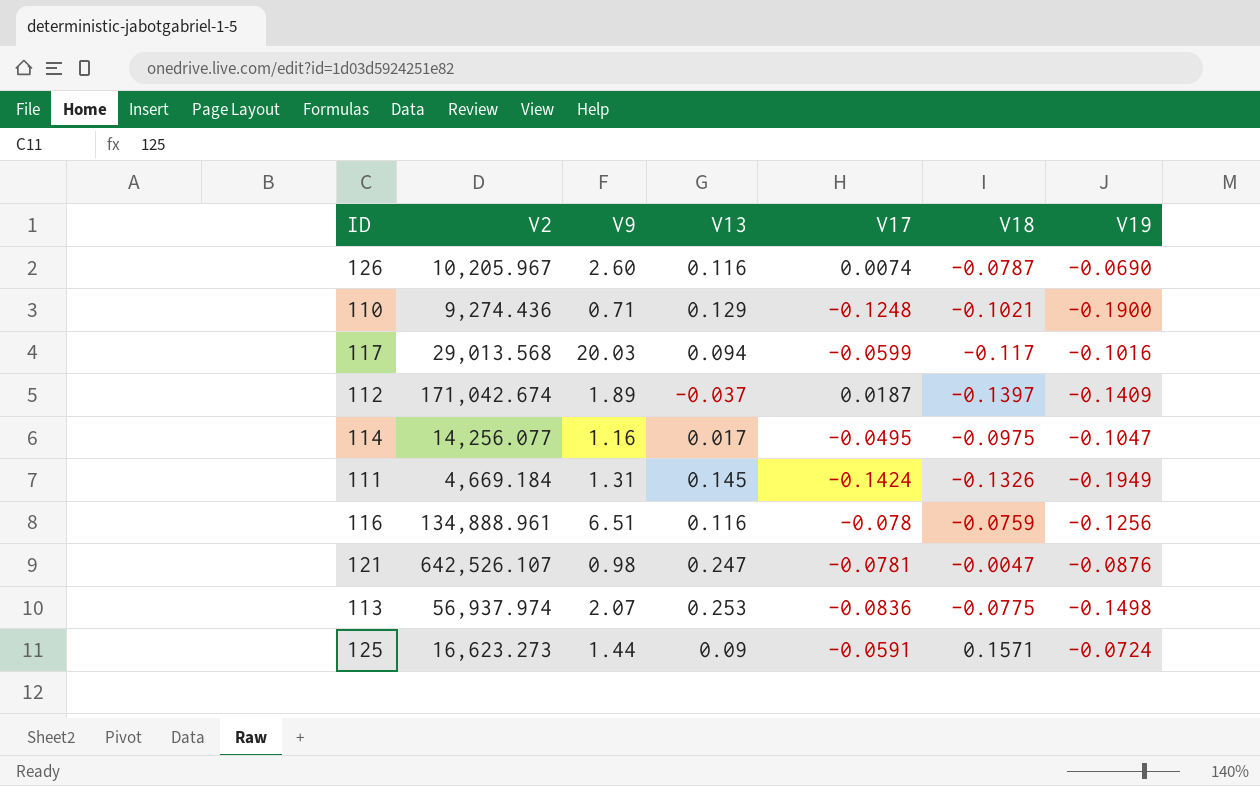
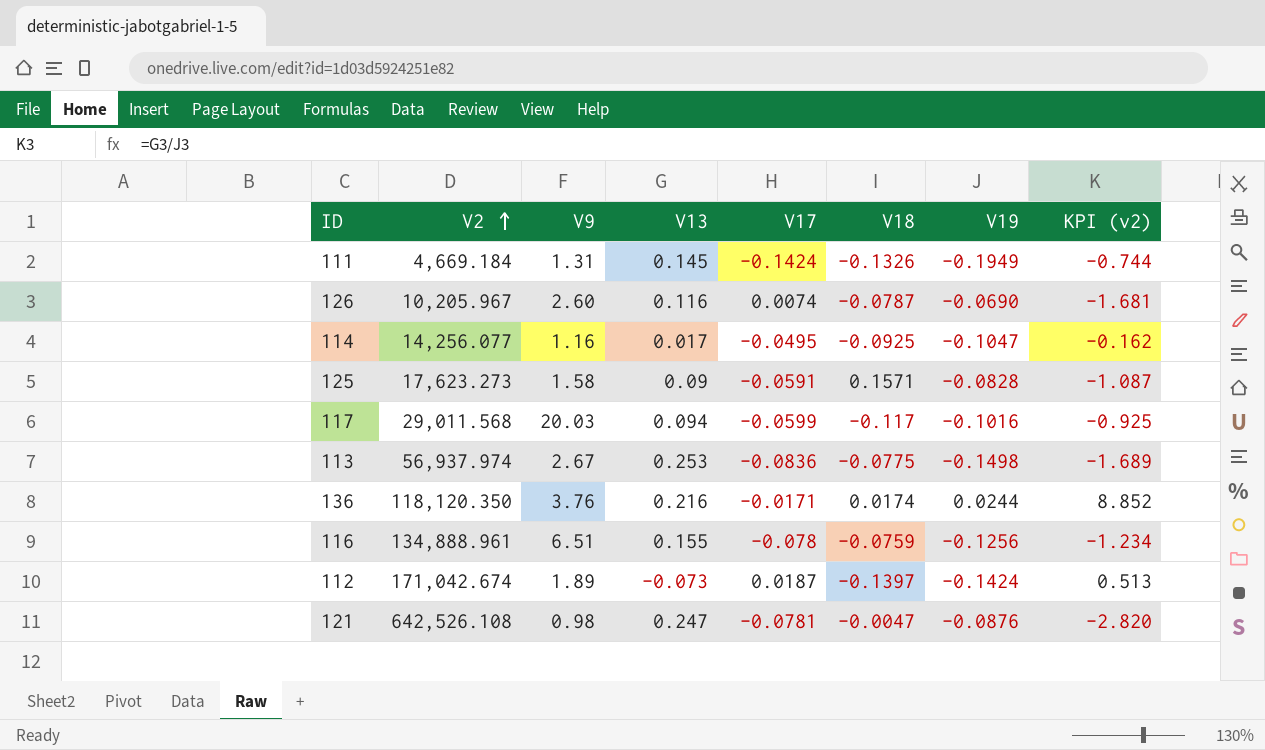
row order: none -> V2 ascending
column KPI (v2) | formula: none -> [V13] / [V19]
row 110: 9,274.436 | 0.71 | 0.129 | -0.1248 | -0.1021 | -0.1900 -> none
114 | V18: -0.0975 -> -0.0925
125 | V2: 16,623.273 -> 17,623.273
125 | V9: 1.44 -> 1.58
125 | V19: -0.0724 -> -0.0828
117 | V2: 29,013.568 -> 29,011.568
113 | V9: 2.07 -> 2.67
row 136: none -> 118,120.350 | 3.76 | 0.216 | -0.0171 | 0.0174 | 0.0244 | 8.852
116 | V13: 0.116 -> 0.155
112 | V13: -0.037 -> -0.073
112 | V19: -0.1409 -> -0.1424
121 | V2: 642,526.107 -> 642,526.108

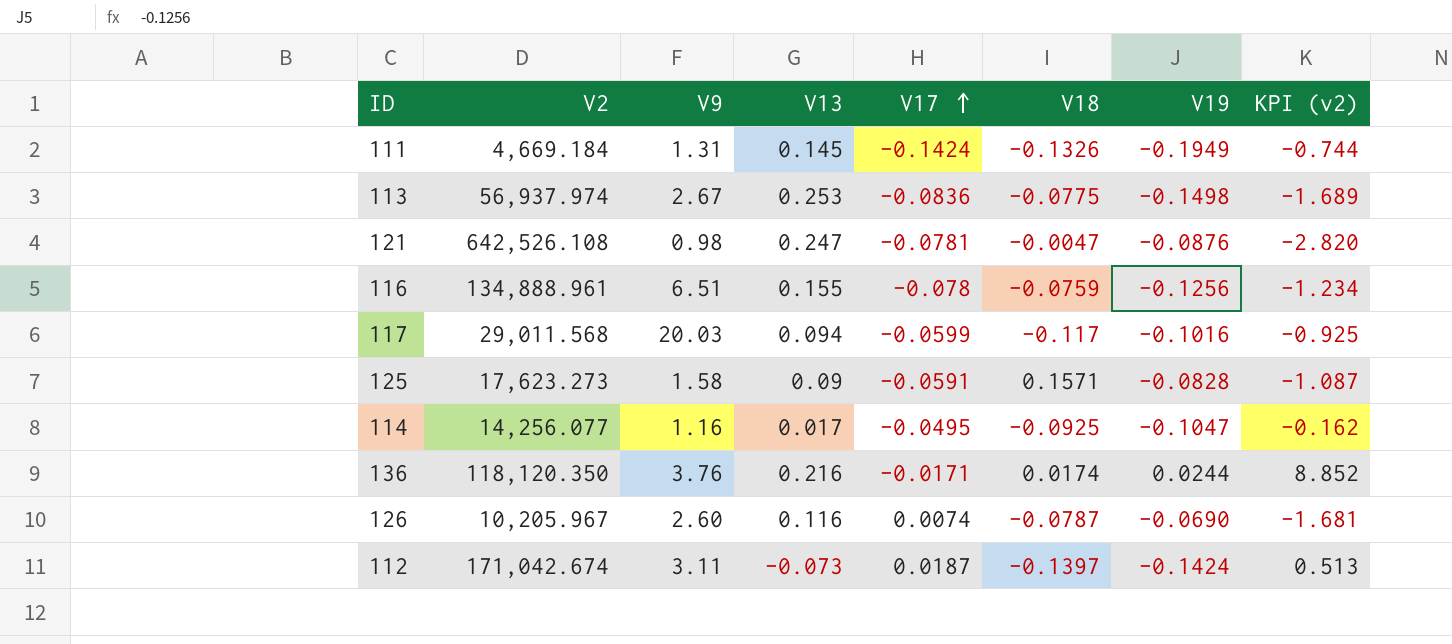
row order: V2 ascending -> V17 ascending
112 | V9: 1.89 -> 3.11

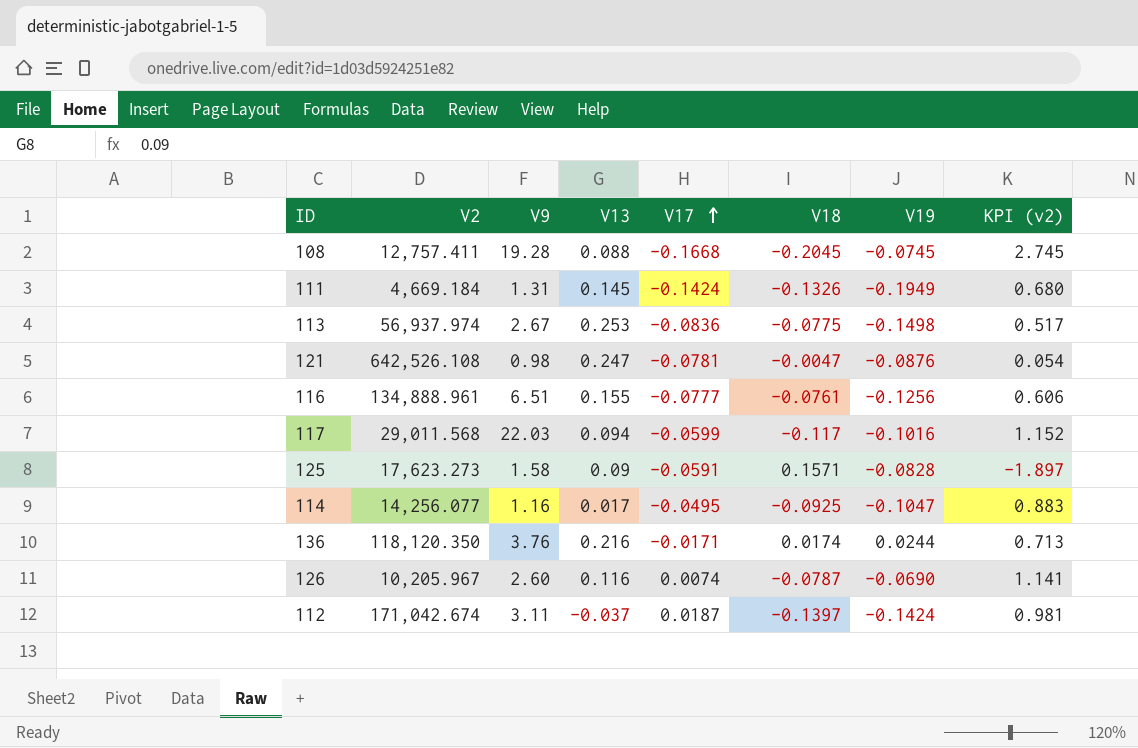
column KPI (v2) | formula: [V13] / [V19] -> [V18] / [V19]
row 108: none -> 12,757.411 | 19.28 | 0.088 | -0.1668 | -0.2045 | -0.0745 | 2.745
116 | V17: -0.078 -> -0.0777
116 | V18: -0.0759 -> -0.0761
117 | V9: 20.03 -> 22.03
112 | V13: -0.073 -> -0.037

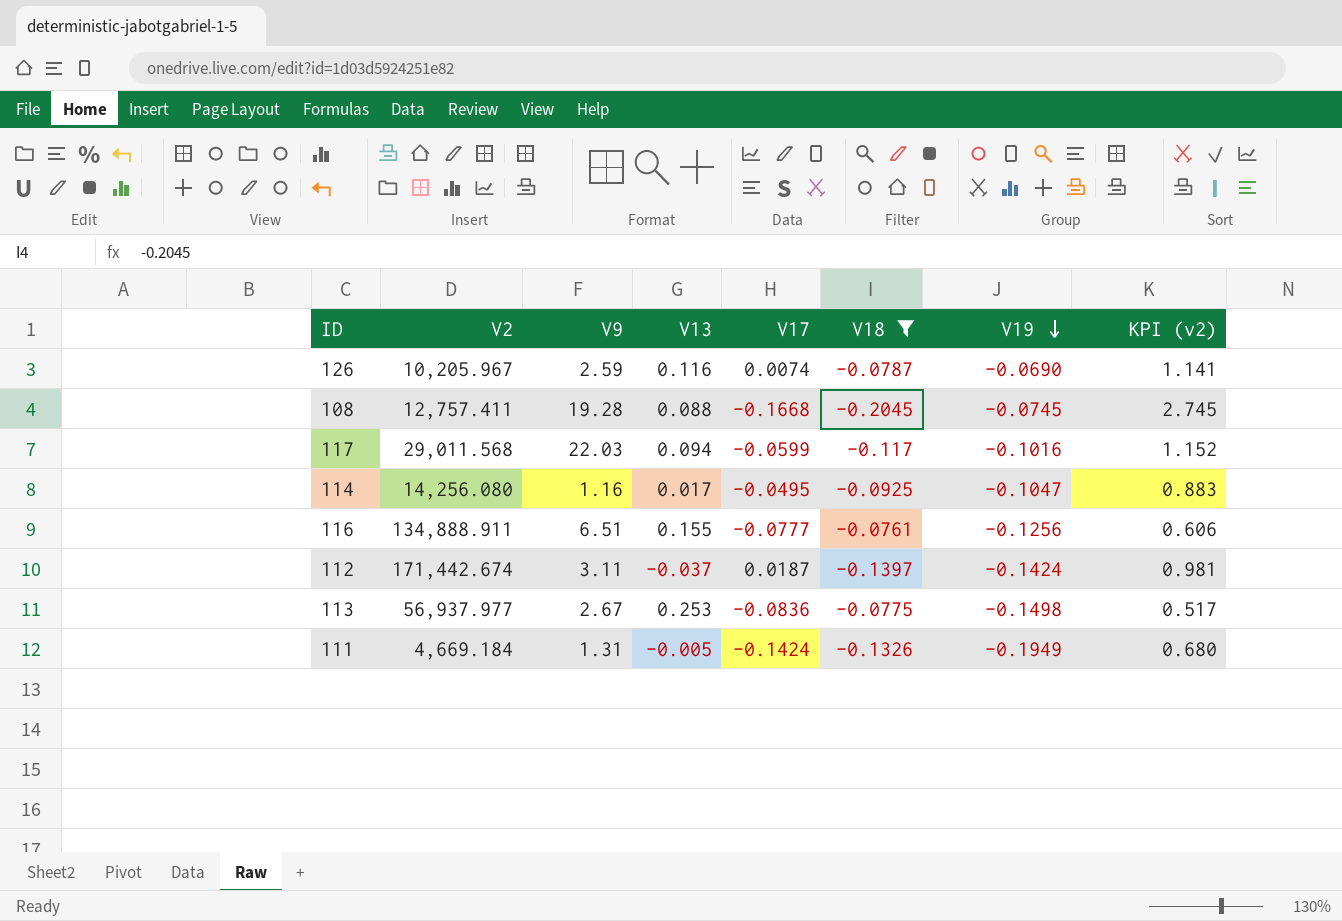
filter: none -> V18 <= -0.0761
row order: V17 ascending -> V19 descending
126 | V9: 2.60 -> 2.59
114 | V2: 14,256.077 -> 14,256.080
116 | V2: 134,888.961 -> 134,888.911
112 | V2: 171,042.674 -> 171,442.674
113 | V2: 56,937.974 -> 56,937.977
111 | V13: 0.145 -> -0.005

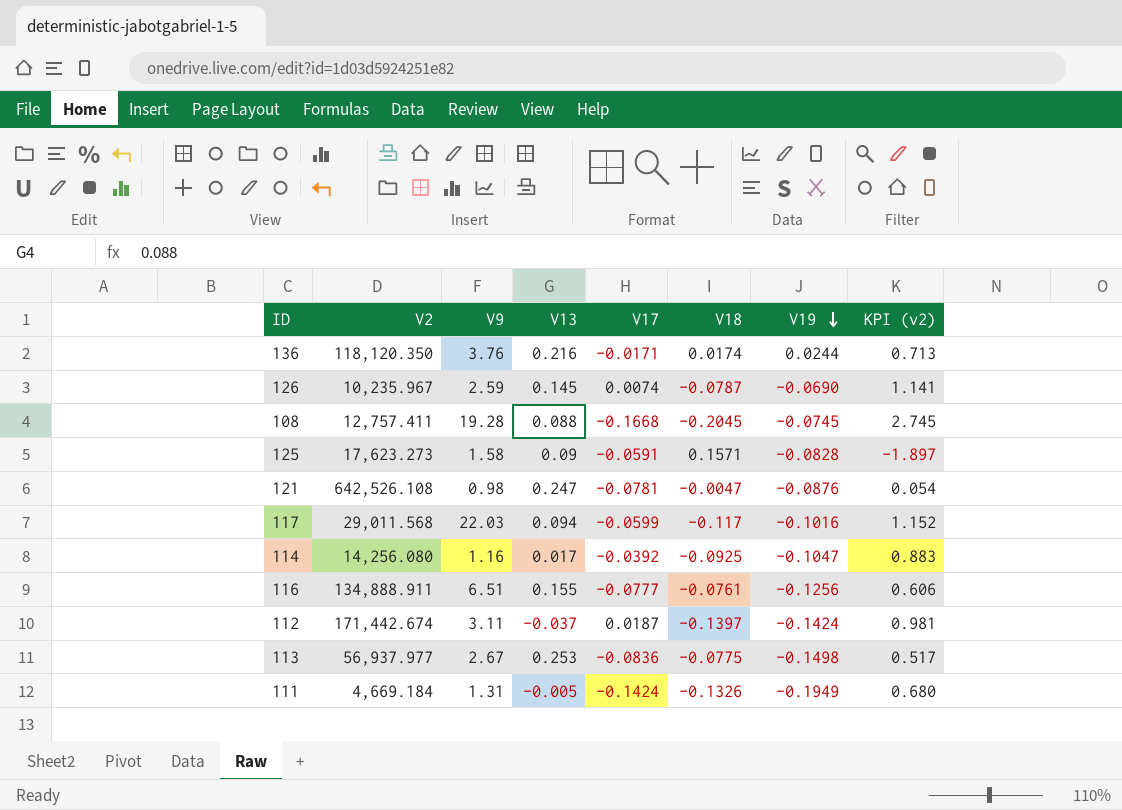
filter: V18 <= -0.0761 -> none
126 | V2: 10,205.967 -> 10,235.967
126 | V13: 0.116 -> 0.145
114 | V17: -0.0495 -> -0.0392

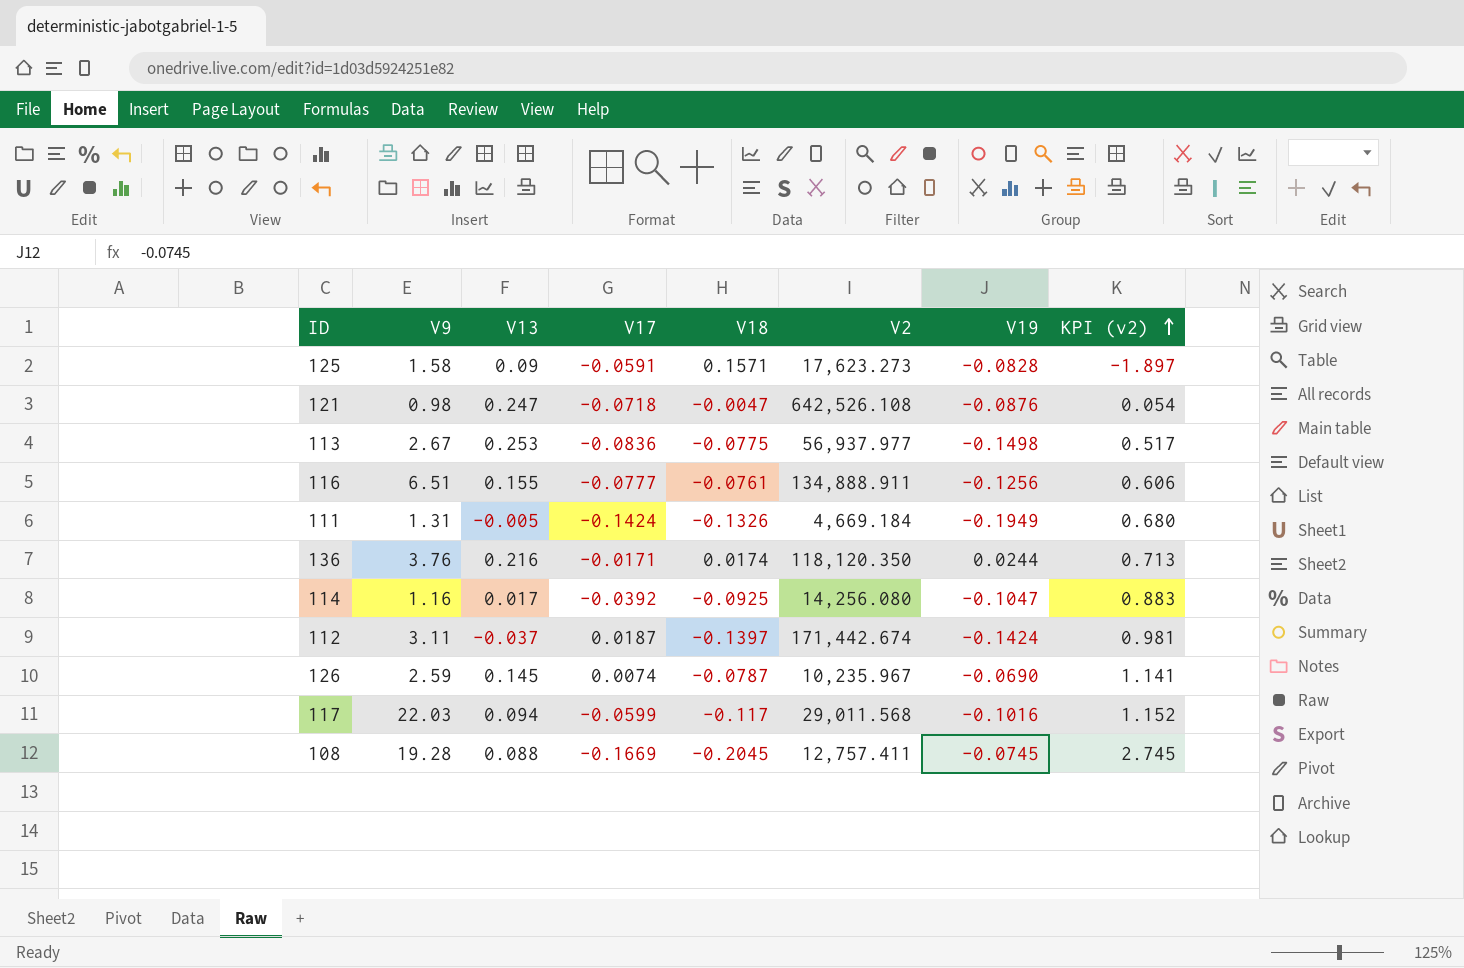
row order: V19 descending -> KPI (v2) ascending
column V2 | position: 2 -> 6
121 | V17: -0.0781 -> -0.0718
108 | V17: -0.1668 -> -0.1669

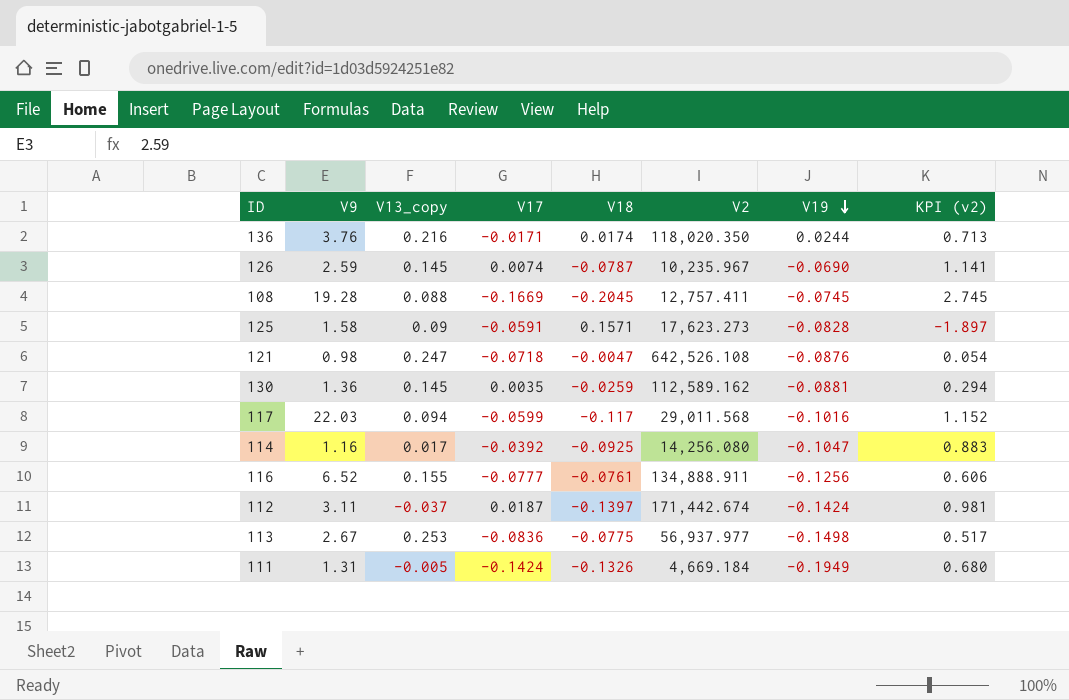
row order: KPI (v2) ascending -> V19 descending
column name: V13 -> V13_copy
136 | V2: 118,120.350 -> 118,020.350
row 130: none -> 1.36 | 0.145 | 0.0035 | -0.0259 | 112,589.162 | -0.0881 | 0.294
116 | V9: 6.51 -> 6.52

